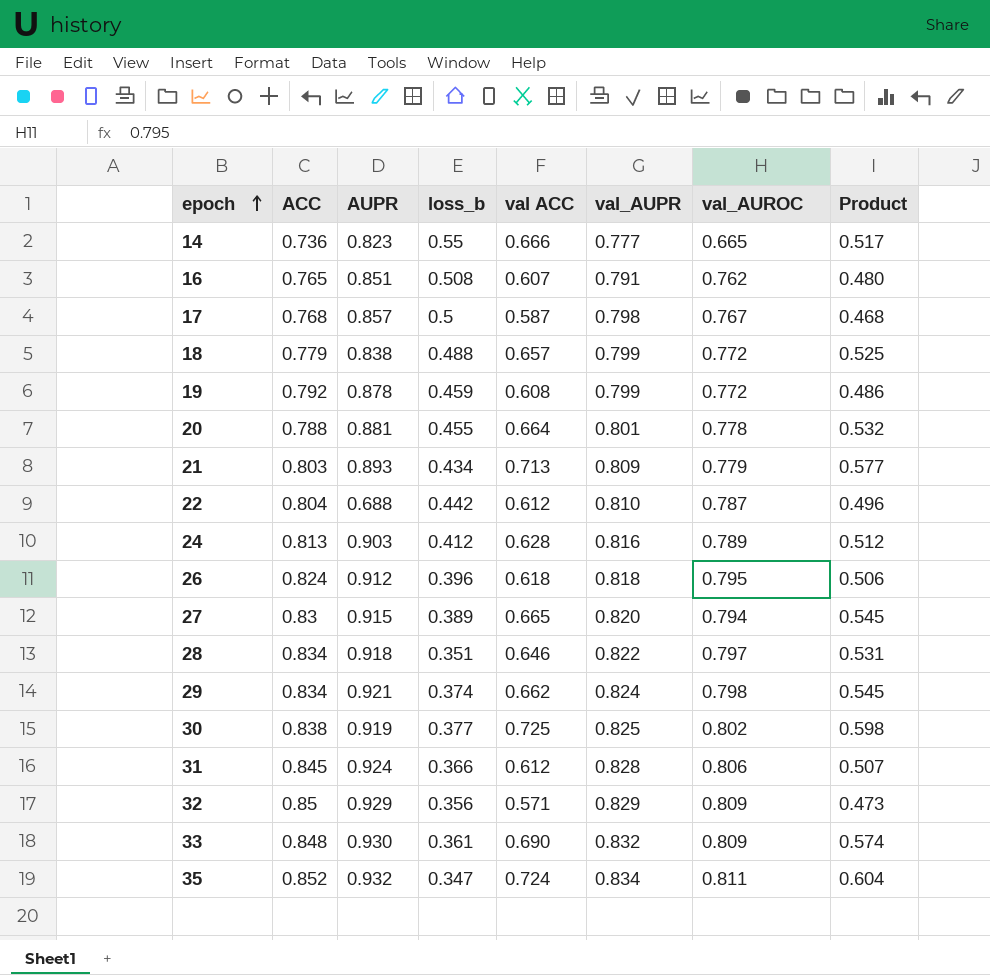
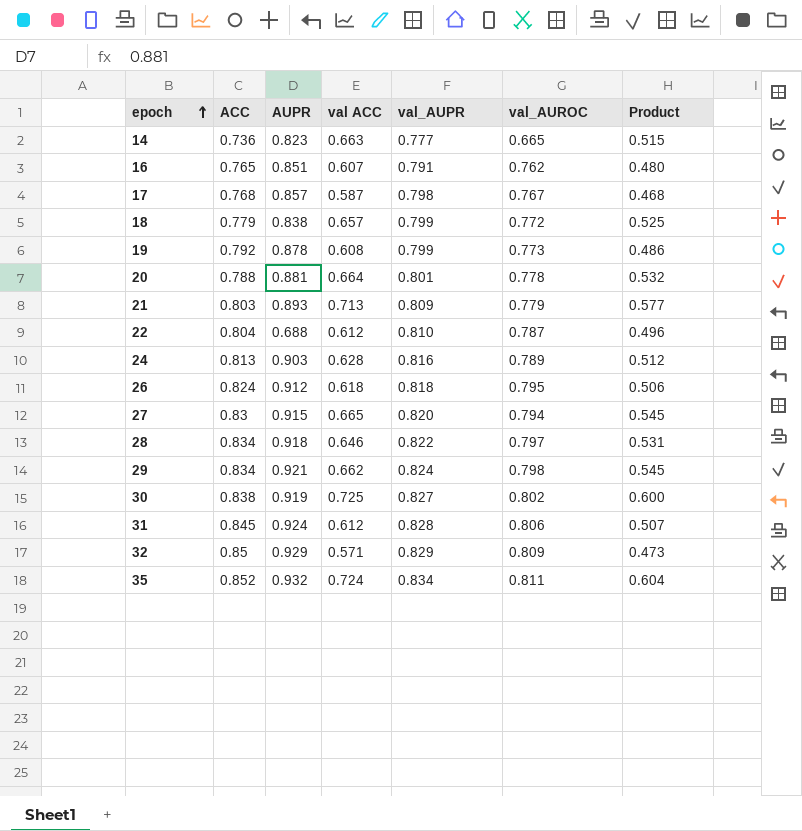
column loss_b | position: 4 -> none
row 33: 0.848 | 0.930 | 0.361 | 0.690 | 0.832 | 0.809 | 0.574 -> none
14 | val ACC: 0.666 -> 0.663
14 | Product: 0.517 -> 0.515
19 | val_AUROC: 0.772 -> 0.773
30 | val_AUPR: 0.825 -> 0.827
30 | Product: 0.598 -> 0.600

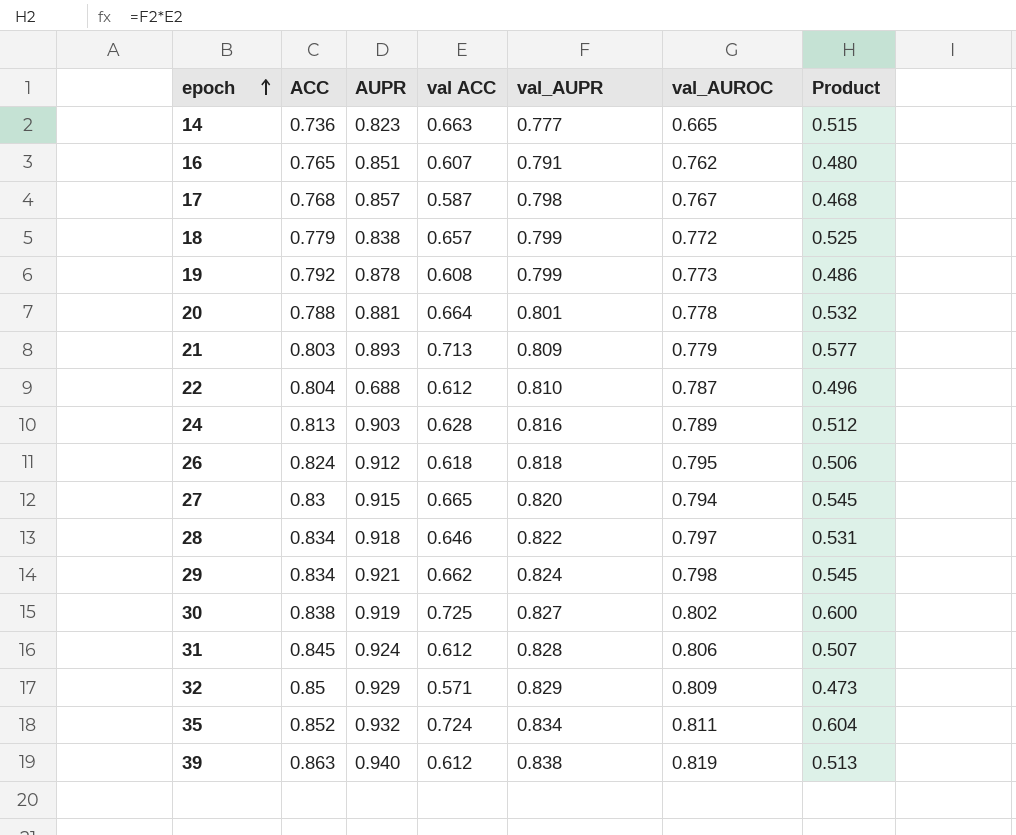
row 39: none -> 0.863 | 0.940 | 0.612 | 0.838 | 0.819 | 0.513

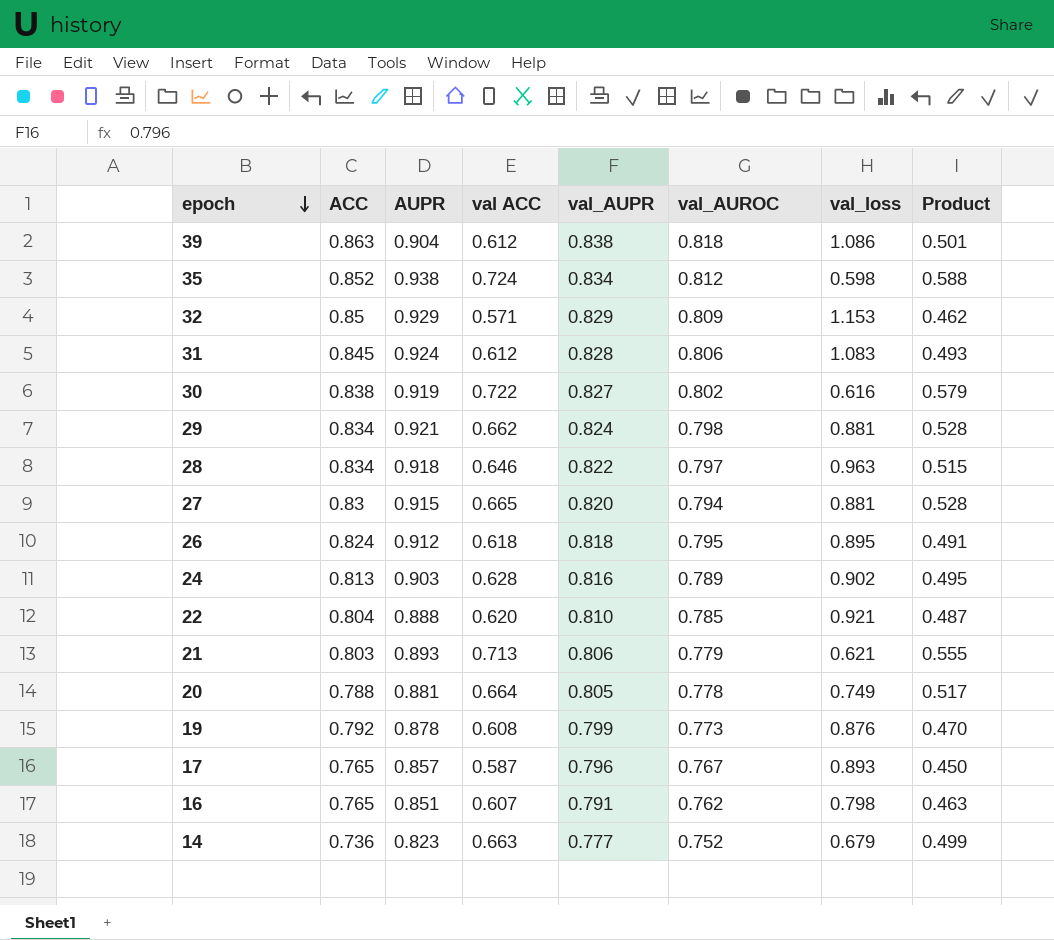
row order: epoch ascending -> epoch descending
column val_loss | position: none -> 7
column Product | formula: [val ACC] * [val_AUPR] -> [val ACC] * [val_AUROC]
row 18: 0.779 | 0.838 | 0.657 | 0.799 | 0.772 | 0.525 -> none
39 | AUPR: 0.940 -> 0.904
39 | val_AUROC: 0.819 -> 0.818
35 | AUPR: 0.932 -> 0.938
35 | val_AUROC: 0.811 -> 0.812
30 | val ACC: 0.725 -> 0.722
22 | AUPR: 0.688 -> 0.888
22 | val ACC: 0.612 -> 0.620
22 | val_AUROC: 0.787 -> 0.785
21 | val_AUPR: 0.809 -> 0.806
20 | val_AUPR: 0.801 -> 0.805
17 | ACC: 0.768 -> 0.765
17 | val_AUPR: 0.798 -> 0.796
14 | val_AUROC: 0.665 -> 0.752

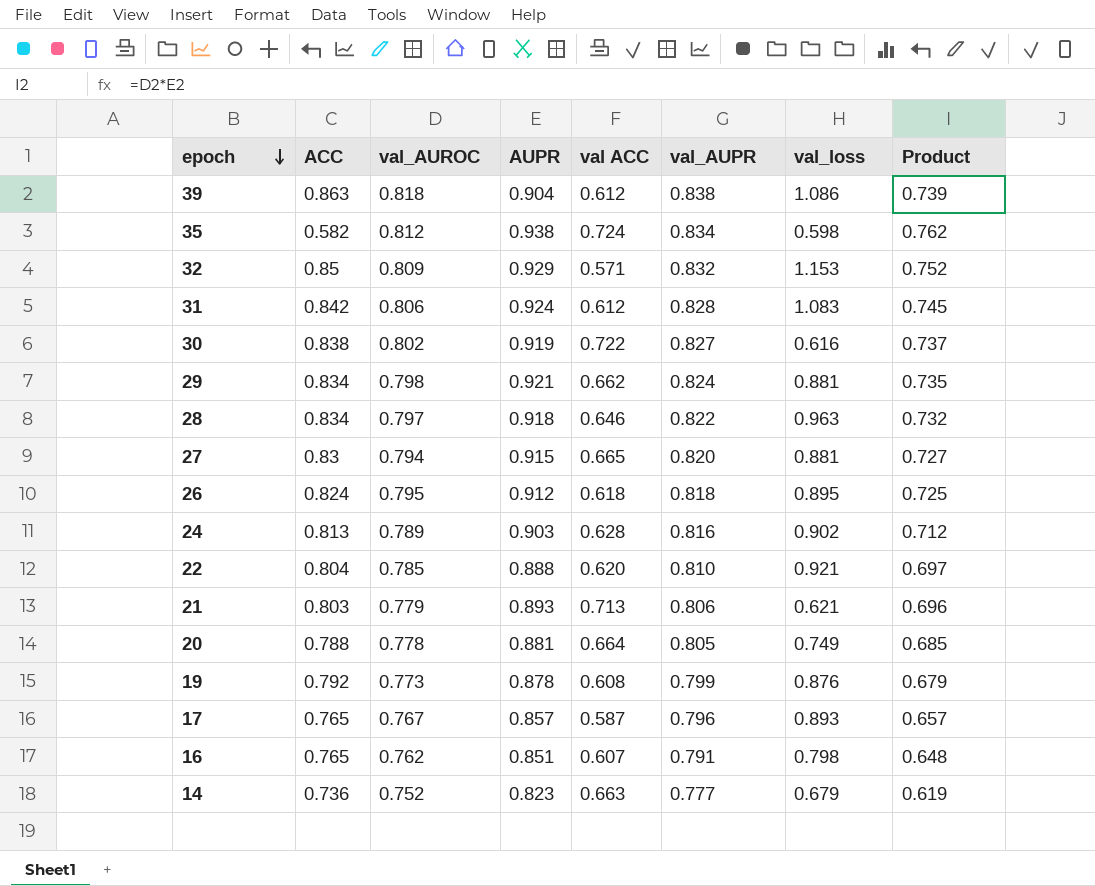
column val_AUROC | position: 6 -> 3
column Product | formula: [val ACC] * [val_AUROC] -> [val_AUROC] * [AUPR]
35 | ACC: 0.852 -> 0.582
32 | val_AUPR: 0.829 -> 0.832
31 | ACC: 0.845 -> 0.842

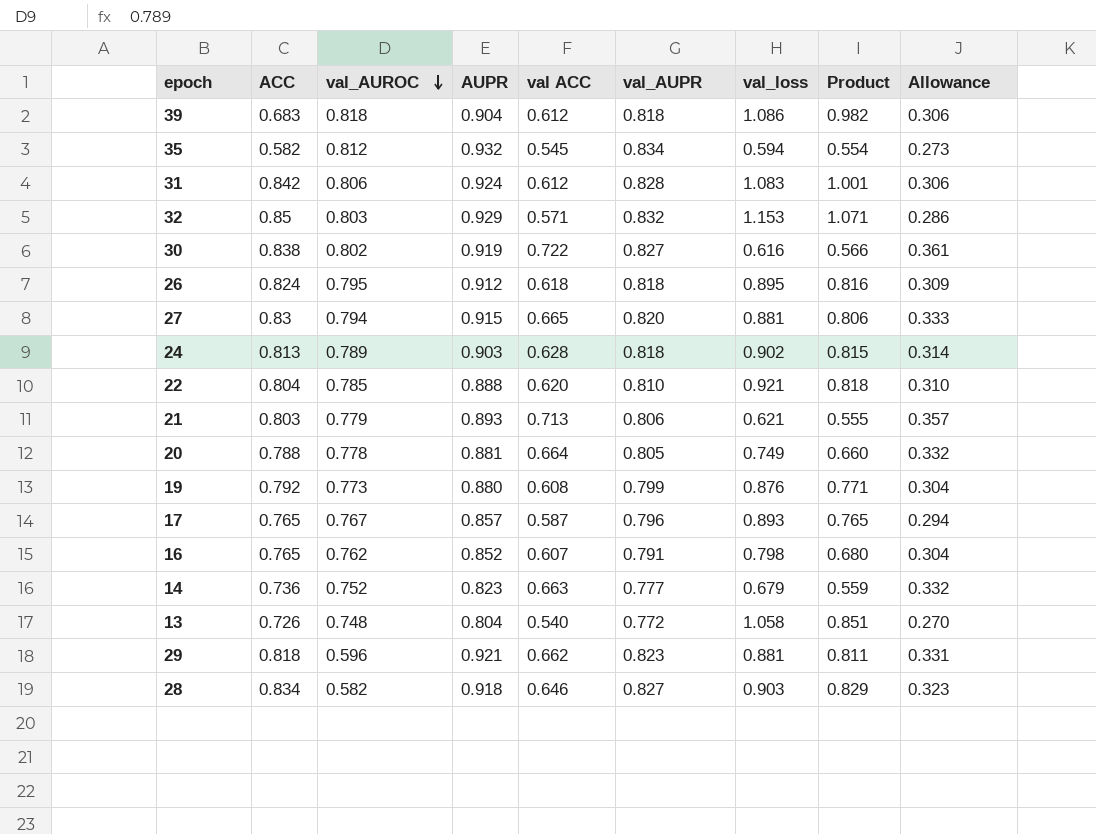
row order: epoch descending -> val_AUROC descending
column Product | formula: [val_AUROC] * [AUPR] -> [AUPR] * [val_loss]
column Allowance | formula: none -> [val ACC] * 0.5
39 | ACC: 0.863 -> 0.683
39 | val_AUPR: 0.838 -> 0.818
35 | AUPR: 0.938 -> 0.932
35 | val ACC: 0.724 -> 0.545
35 | val_loss: 0.598 -> 0.594
32 | val_AUROC: 0.809 -> 0.803
24 | val_AUPR: 0.816 -> 0.818
19 | AUPR: 0.878 -> 0.880
16 | AUPR: 0.851 -> 0.852
row 13: none -> 0.726 | 0.748 | 0.804 | 0.540 | 0.772 | 1.058 | 0.851 | 0.270
29 | ACC: 0.834 -> 0.818
29 | val_AUROC: 0.798 -> 0.596
29 | val_AUPR: 0.824 -> 0.823
28 | val_AUROC: 0.797 -> 0.582
28 | val_AUPR: 0.822 -> 0.827
28 | val_loss: 0.963 -> 0.903

